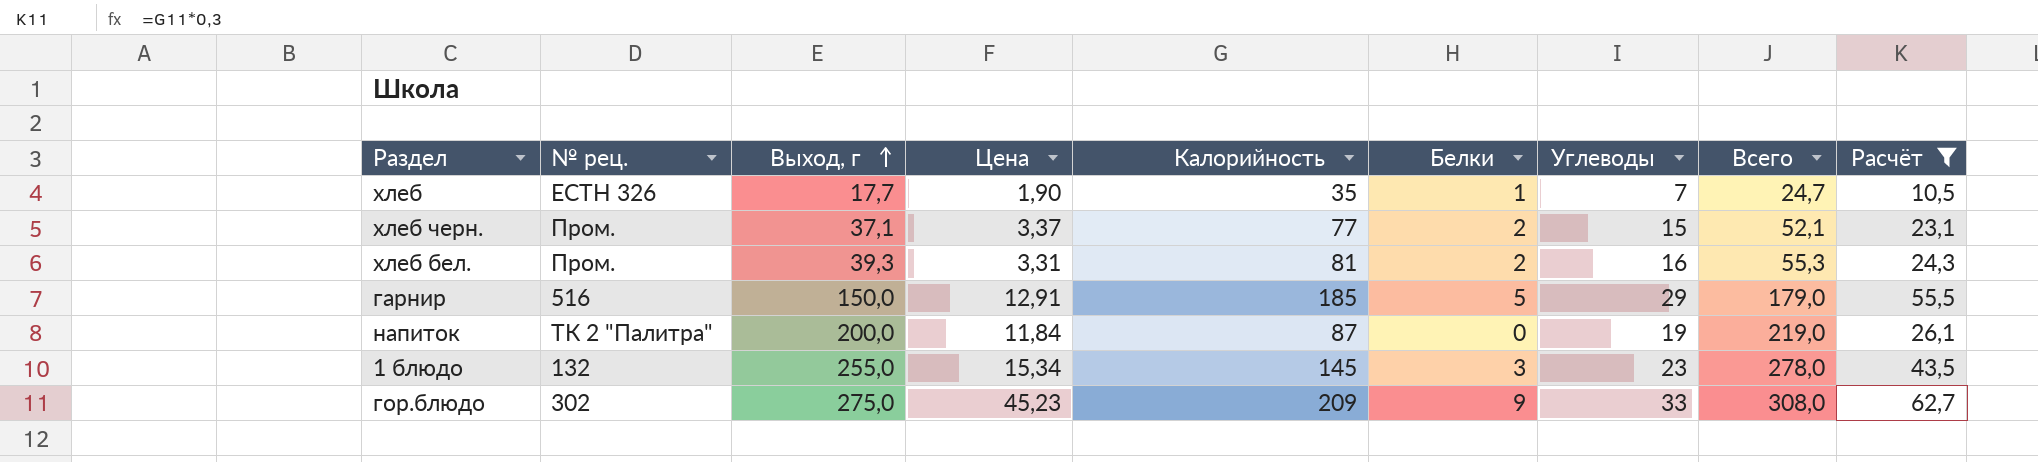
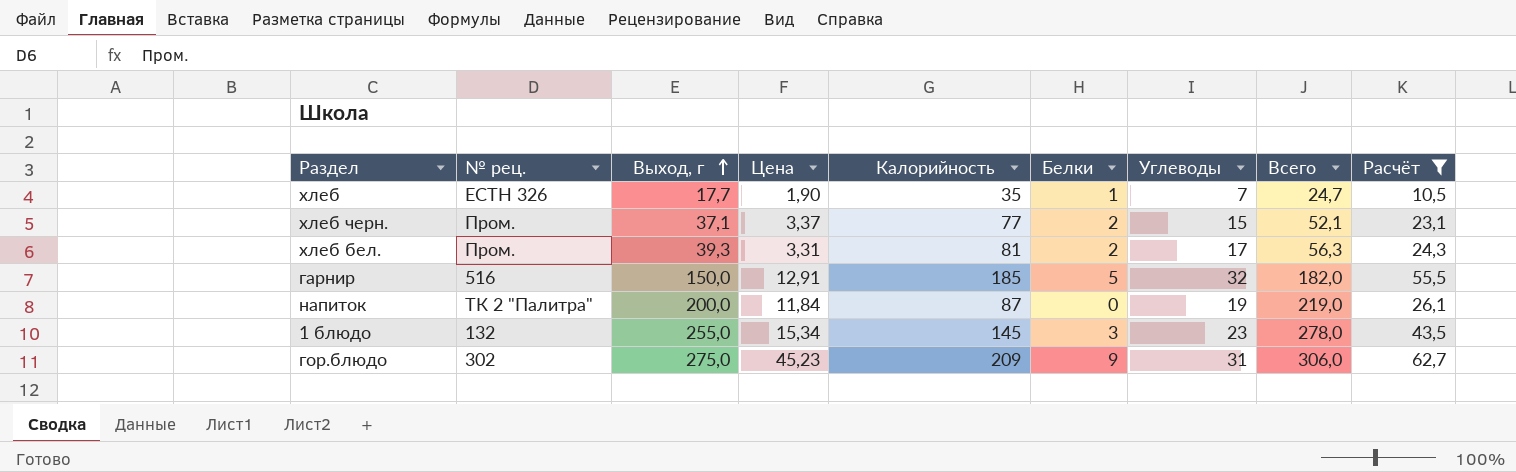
хлеб бел. | Углеводы: 16 -> 17
хлеб бел. | Всего: 55,3 -> 56,3
гарнир | Углеводы: 29 -> 32
гарнир | Всего: 179,0 -> 182,0
гор.блюдо | Углеводы: 33 -> 31
гор.блюдо | Всего: 308,0 -> 306,0

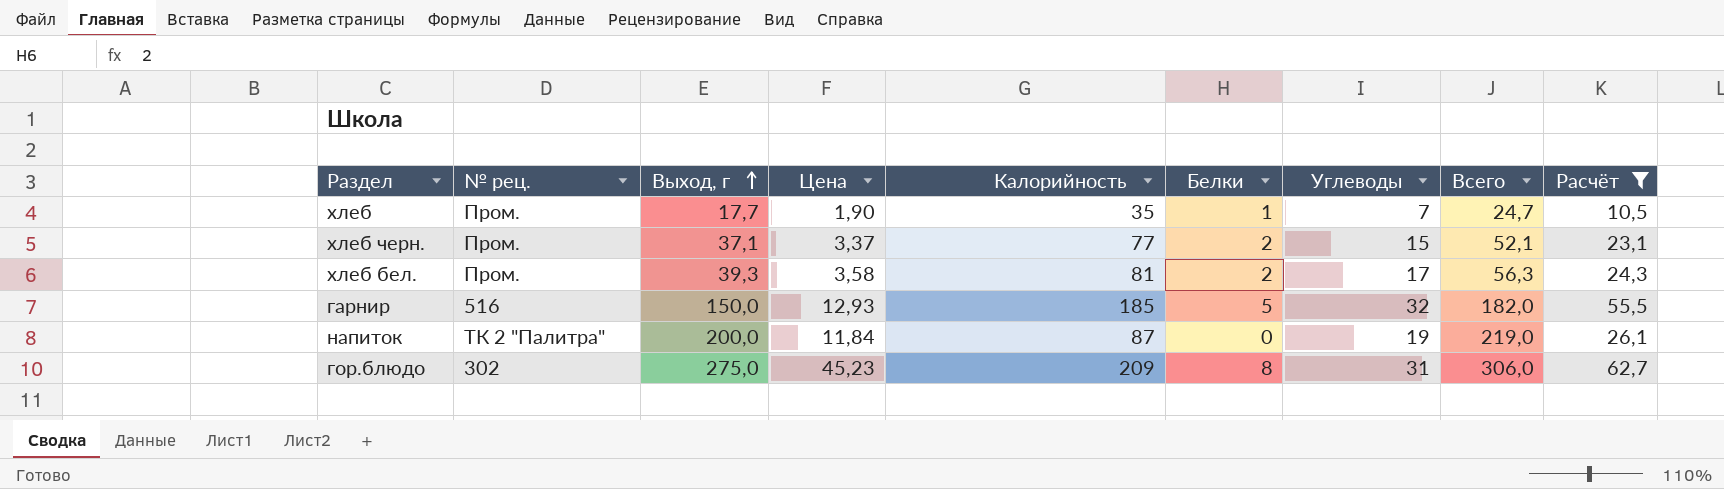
row 1 блюдо: 132 | 255,0 | 15,34 | 145 | 3 | 23 | 278,0 | 43,5 -> none
хлеб | № рец.: ЕСТН 326 -> Пром.
хлеб бел. | Цена: 3,31 -> 3,58
гарнир | Цена: 12,91 -> 12,93
гор.блюдо | Белки: 9 -> 8

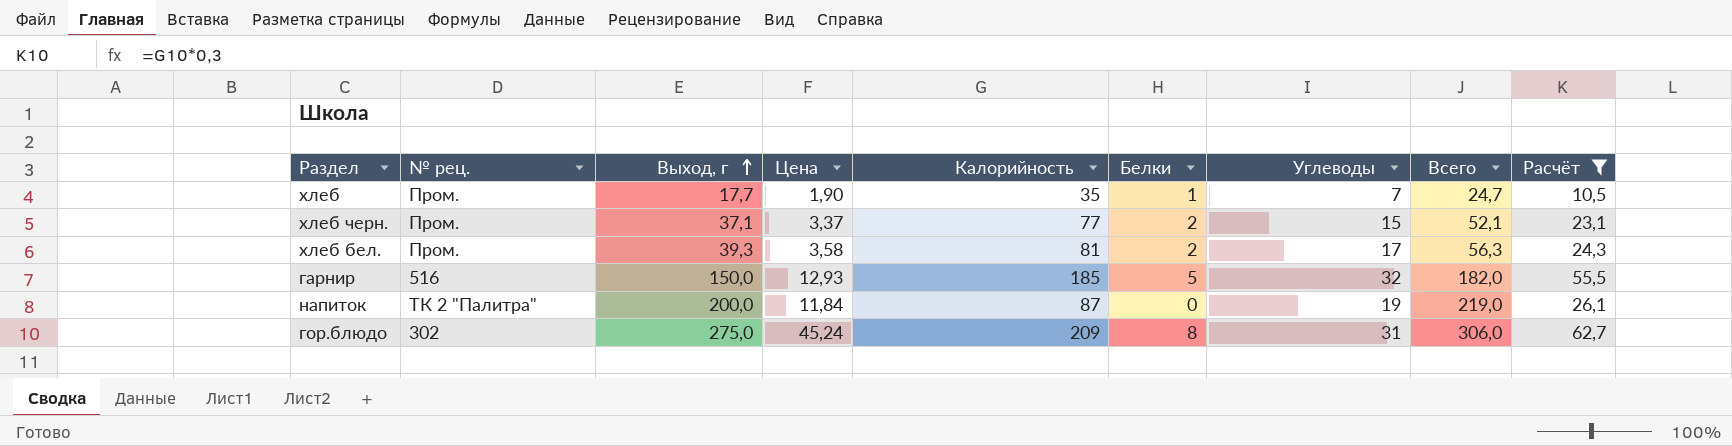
гор.блюдо | Цена: 45,23 -> 45,24

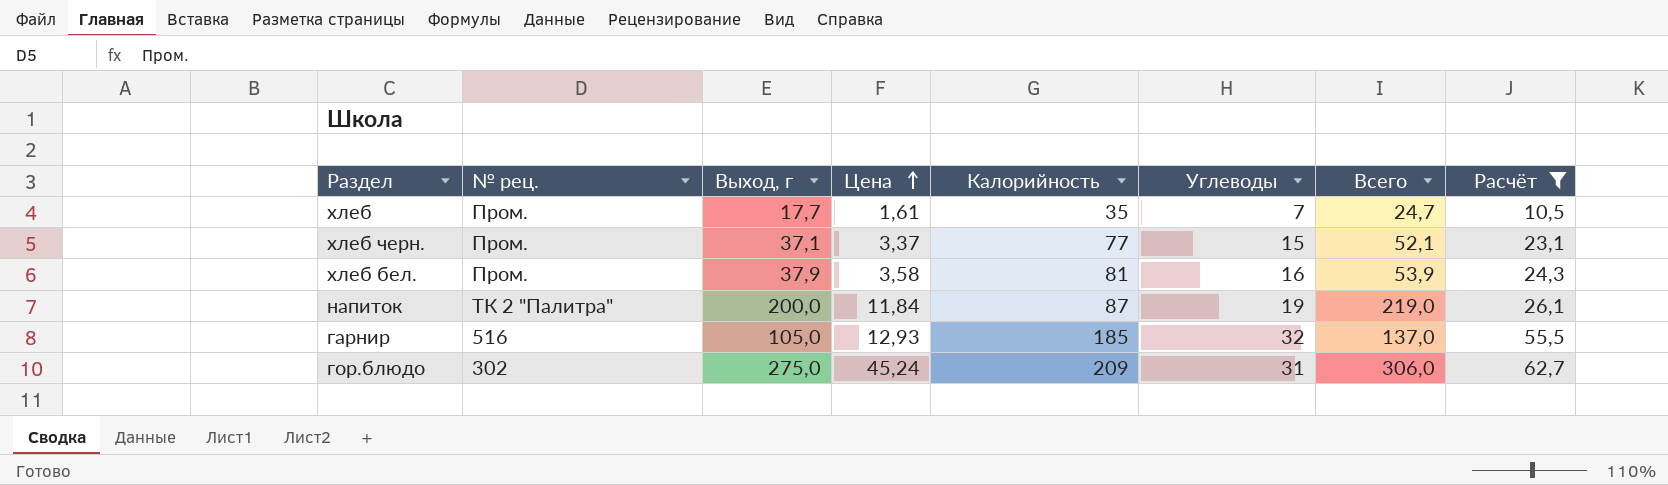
row order: Выход, г ascending -> Цена ascending
column Белки | position: 6 -> none
хлеб | Цена: 1,90 -> 1,61
хлеб бел. | Выход, г: 39,3 -> 37,9
хлеб бел. | Углеводы: 17 -> 16
хлеб бел. | Всего: 56,3 -> 53,9
гарнир | Выход, г: 150,0 -> 105,0
гарнир | Всего: 182,0 -> 137,0

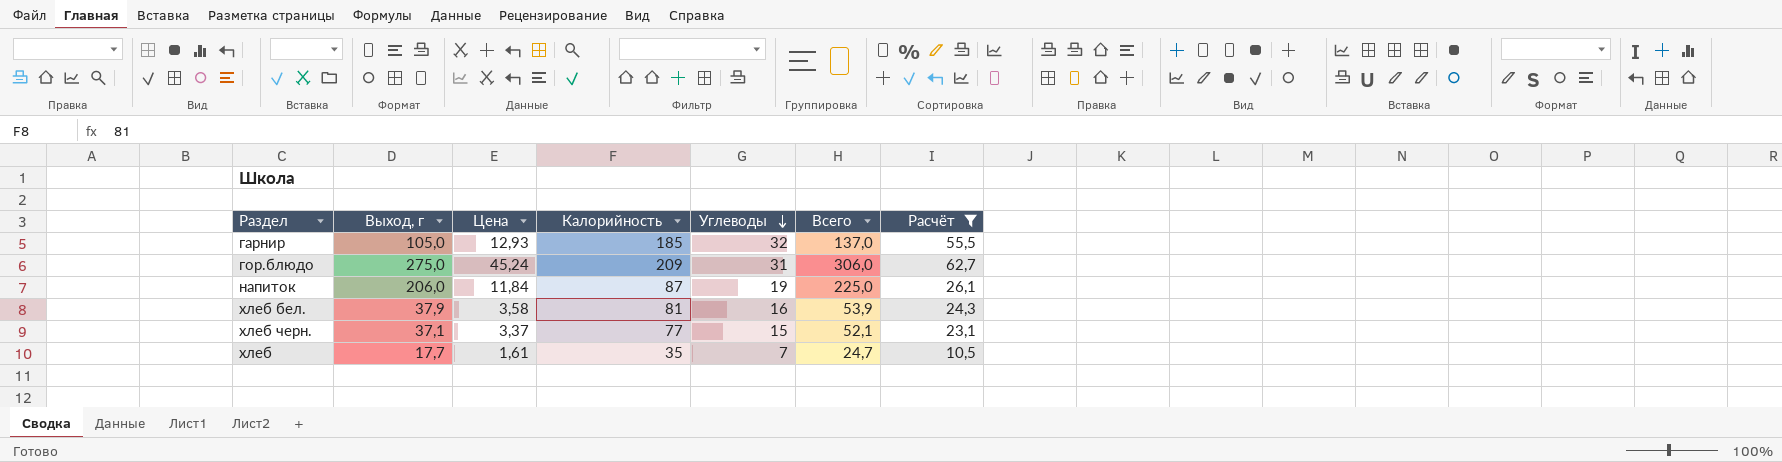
row order: Цена ascending -> Углеводы descending
column № рец. | position: 2 -> none
напиток | Выход, г: 200,0 -> 206,0
напиток | Всего: 219,0 -> 225,0

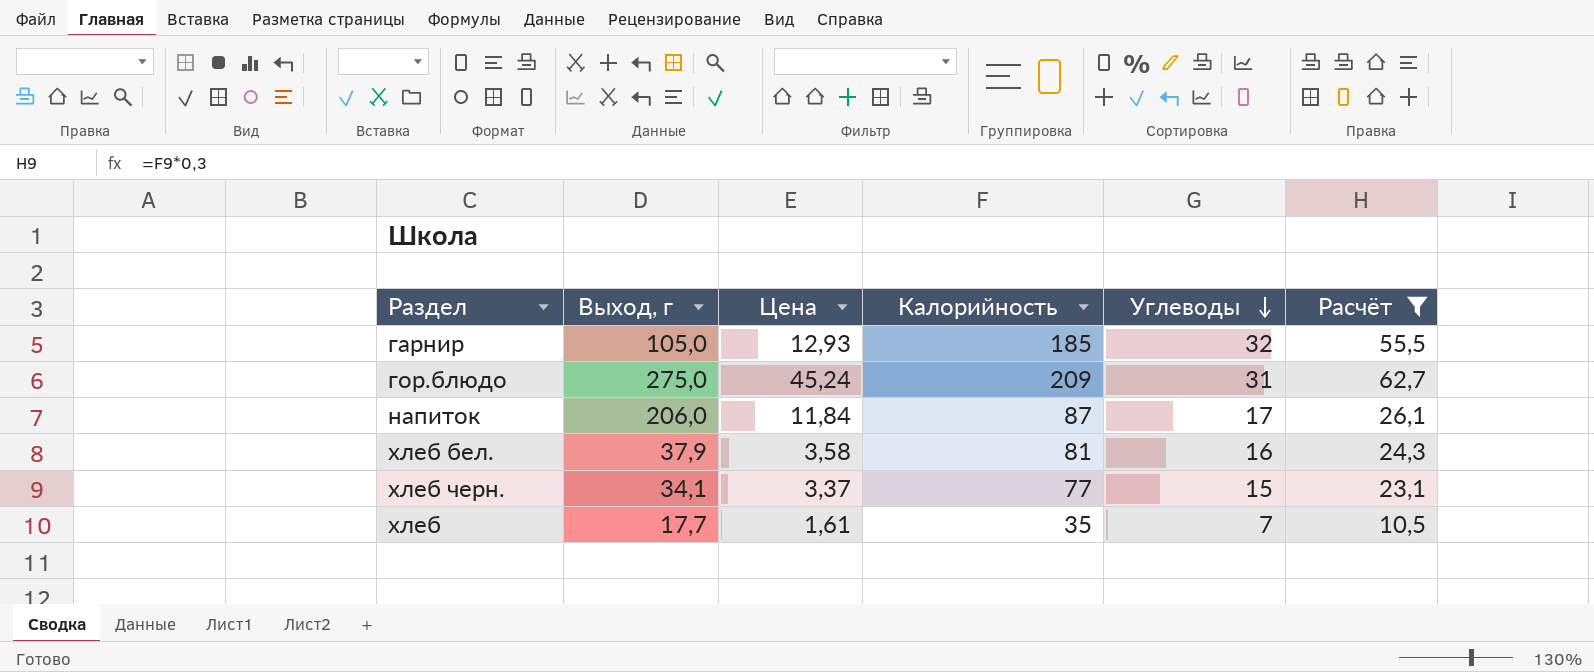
column Всего | formula: [Выход, г] + [Углеводы] -> none
напиток | Углеводы: 19 -> 17
хлеб черн. | Выход, г: 37,1 -> 34,1

